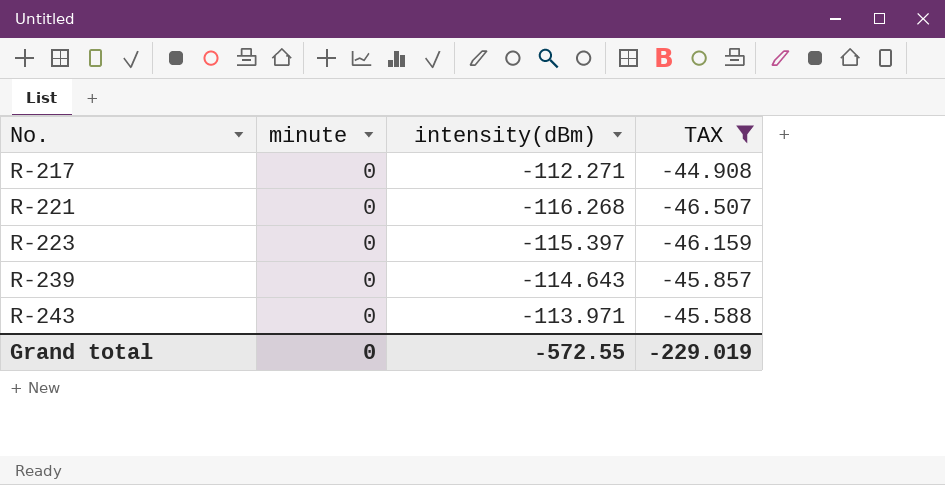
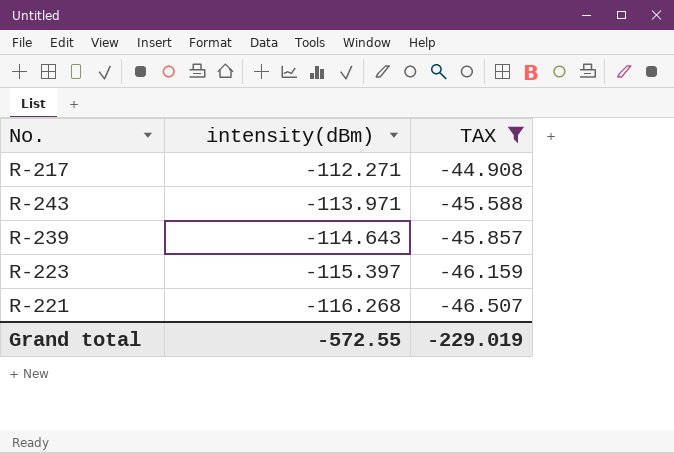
row order: No. ascending -> intensity(dBm) descending
column minute | position: 2 -> none

